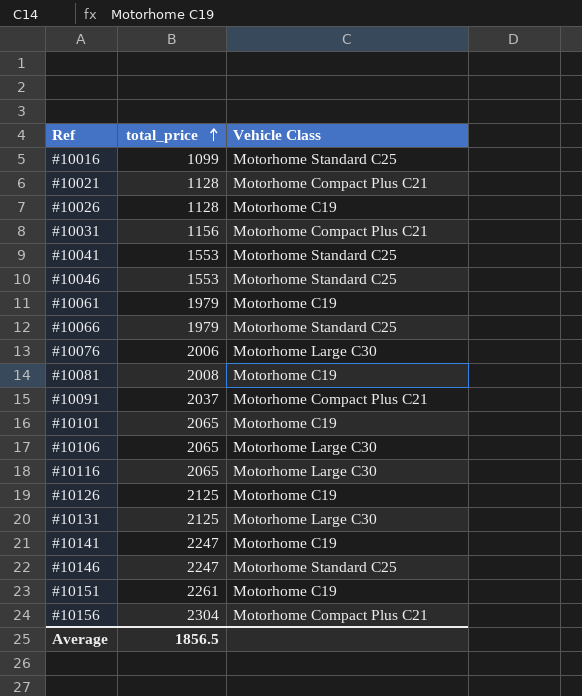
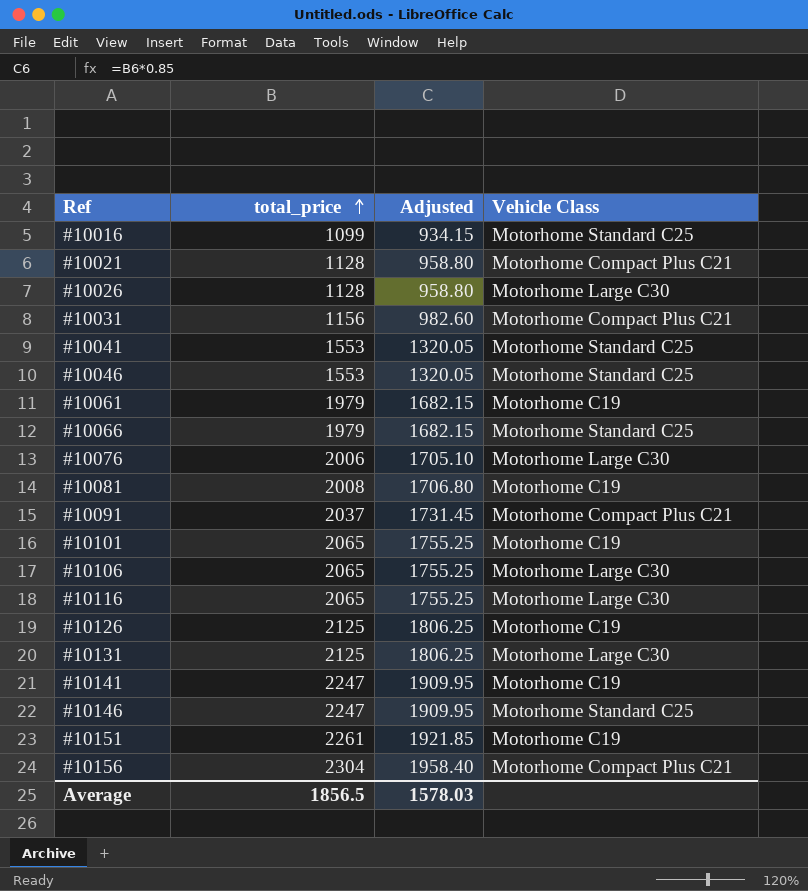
column Adjusted | formula: none -> [total_price] * 0.85
#10026 | Vehicle Class: Motorhome C19 -> Motorhome Large C30

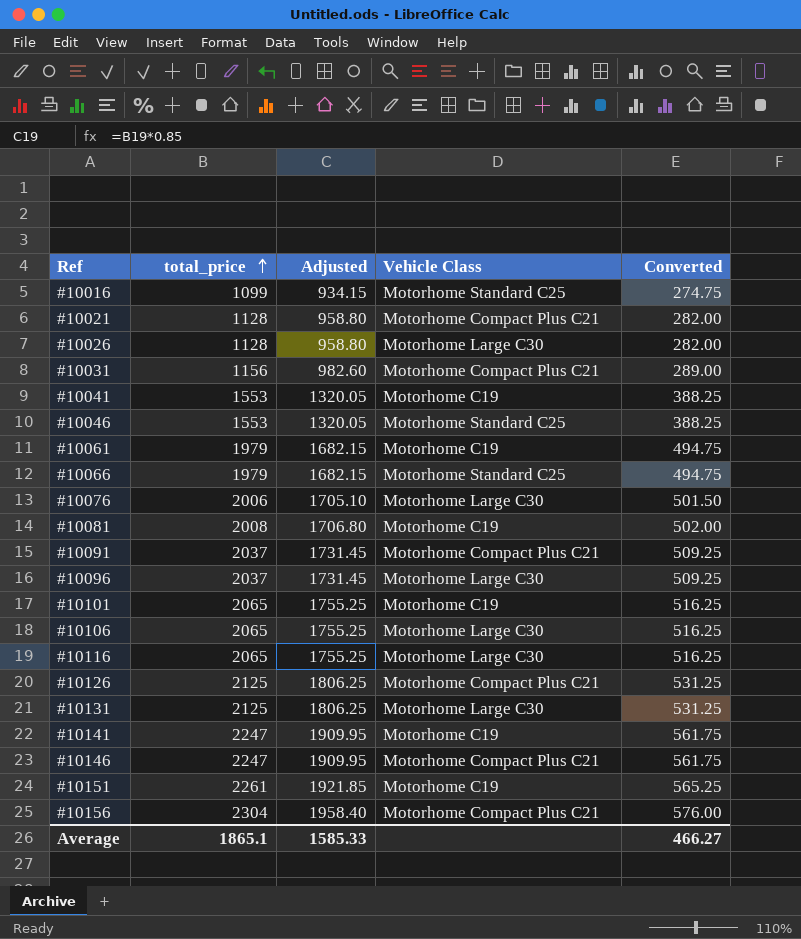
column Converted | formula: none -> [total_price] * 0.25
#10041 | Vehicle Class: Motorhome Standard C25 -> Motorhome C19
row #10096: none -> 2037 | 1731.45 | Motorhome Large C30 | 509.25
#10126 | Vehicle Class: Motorhome C19 -> Motorhome Compact Plus C21
#10146 | Vehicle Class: Motorhome Standard C25 -> Motorhome Compact Plus C21
Average | total_price: 1856.5 -> 1865.1
Average | Adjusted: 1578.03 -> 1585.33

